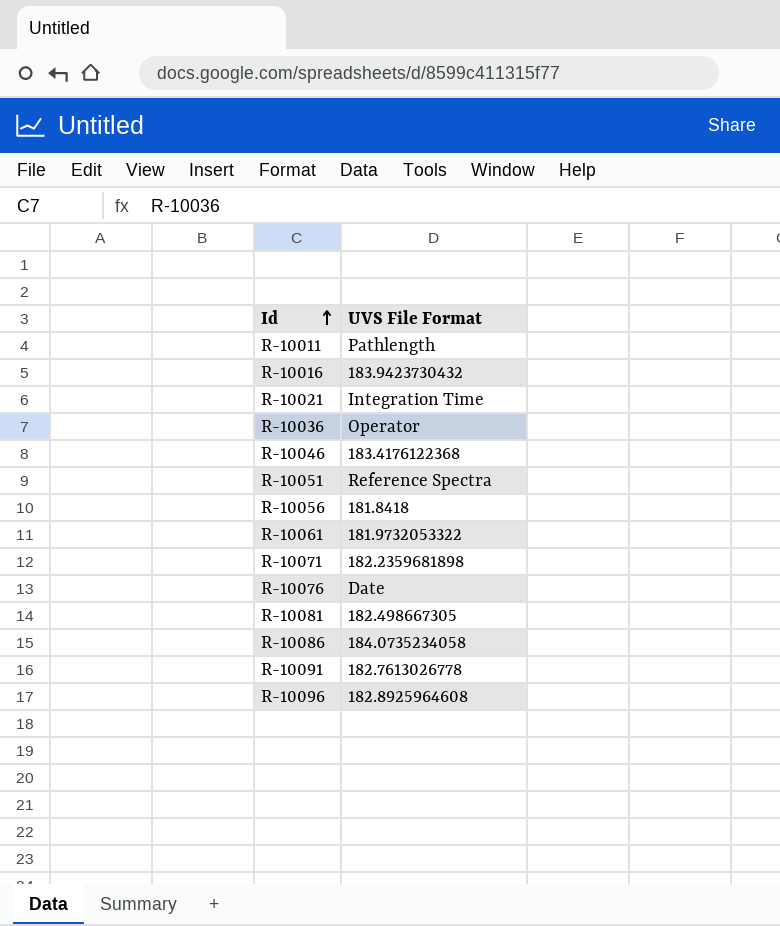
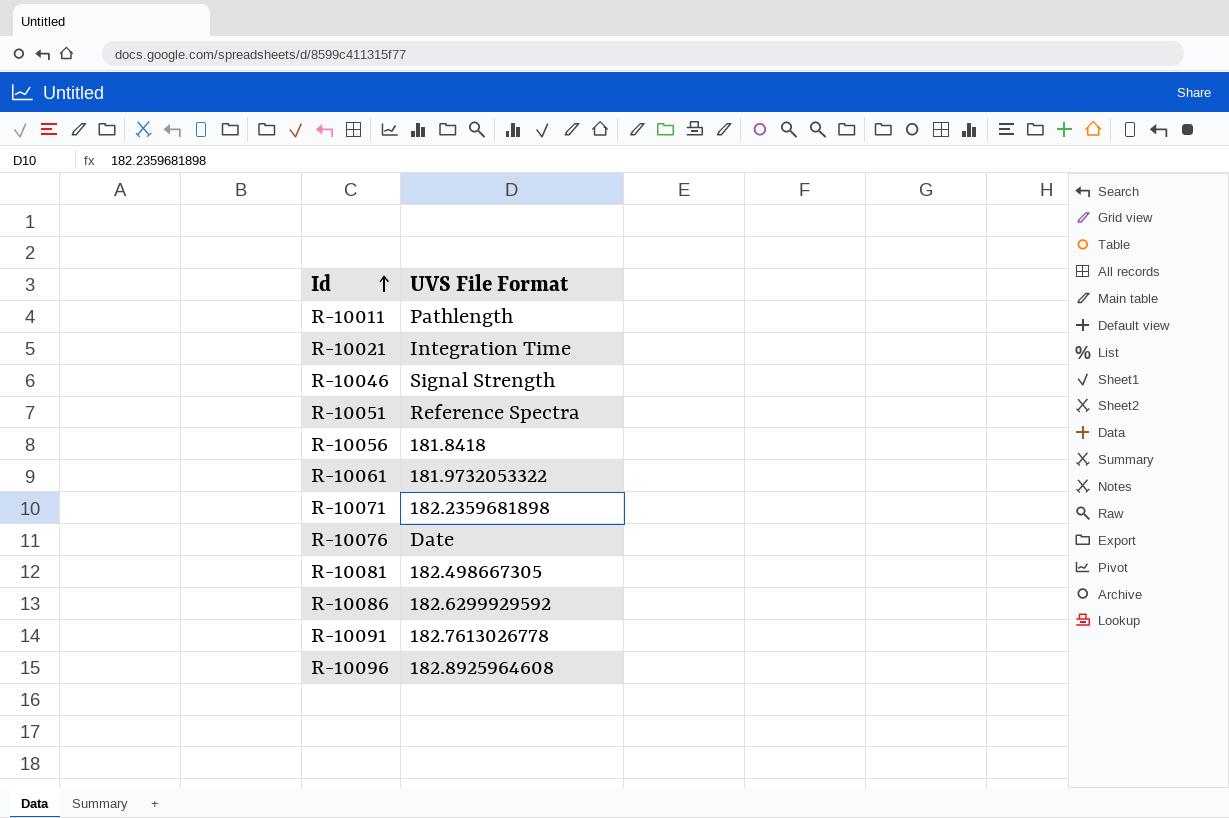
row R-10016: 183.9423730432 -> none
row R-10036: Operator -> none
R-10046 | UVS File Format: 183.4176122368 -> Signal Strength
R-10086 | UVS File Format: 184.0735234058 -> 182.6299929592

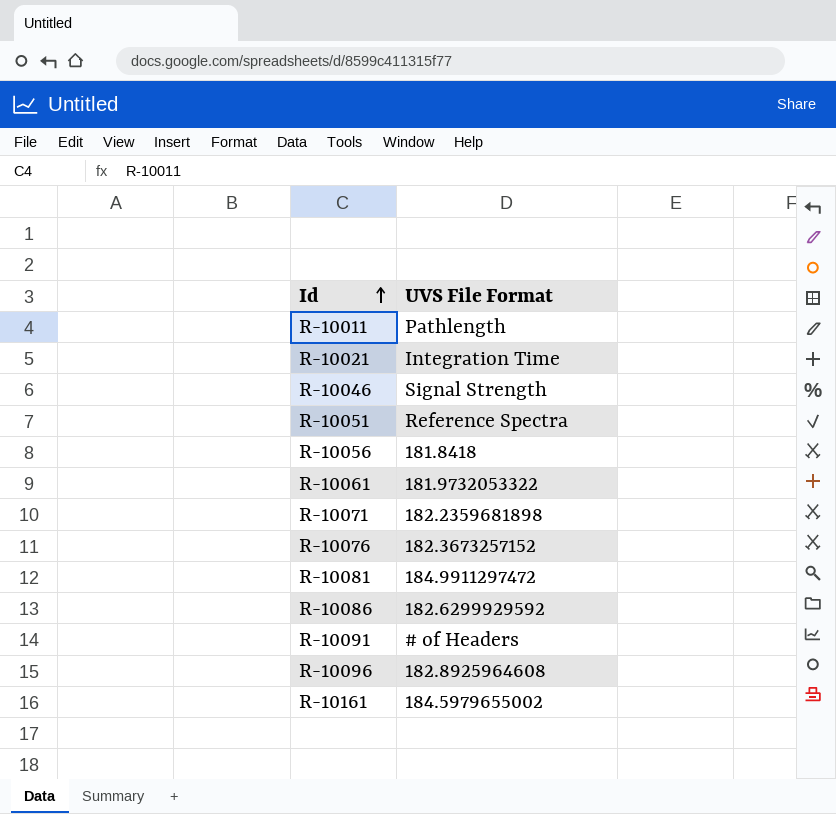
R-10076 | UVS File Format: Date -> 182.3673257152
R-10081 | UVS File Format: 182.498667305 -> 184.9911297472
R-10091 | UVS File Format: 182.7613026778 -> # of Headers
row R-10161: none -> 184.5979655002

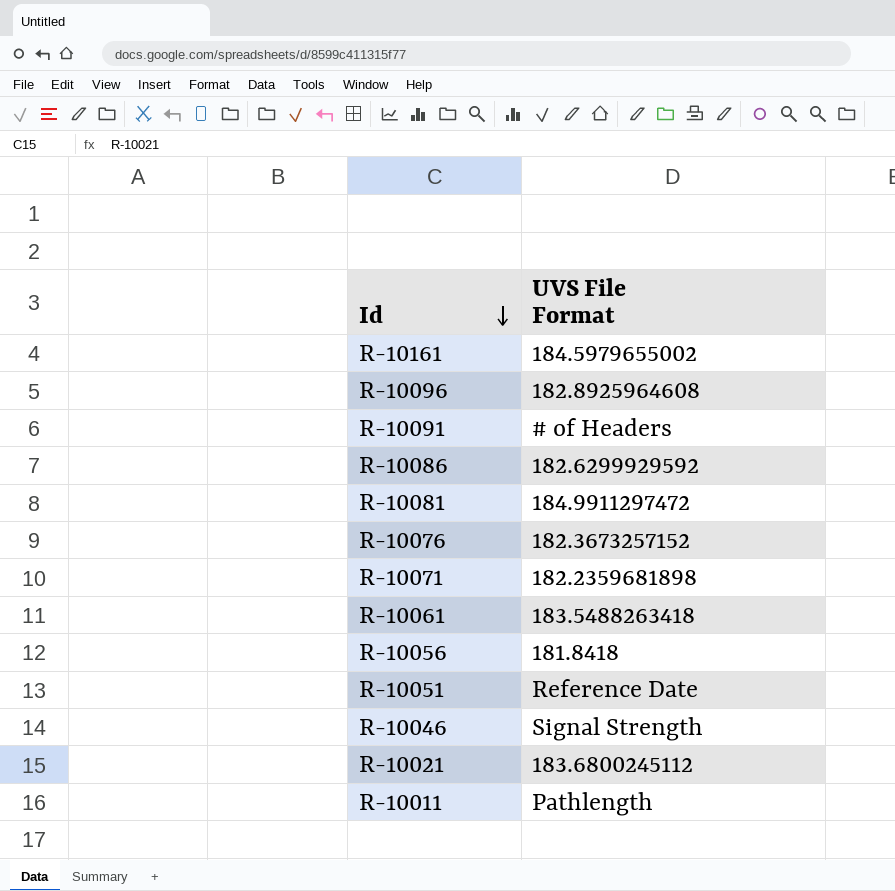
row order: Id ascending -> Id descending
R-10061 | UVS File Format: 181.9732053322 -> 183.5488263418
R-10051 | UVS File Format: Reference Spectra -> Reference Date
R-10021 | UVS File Format: Integration Time -> 183.6800245112

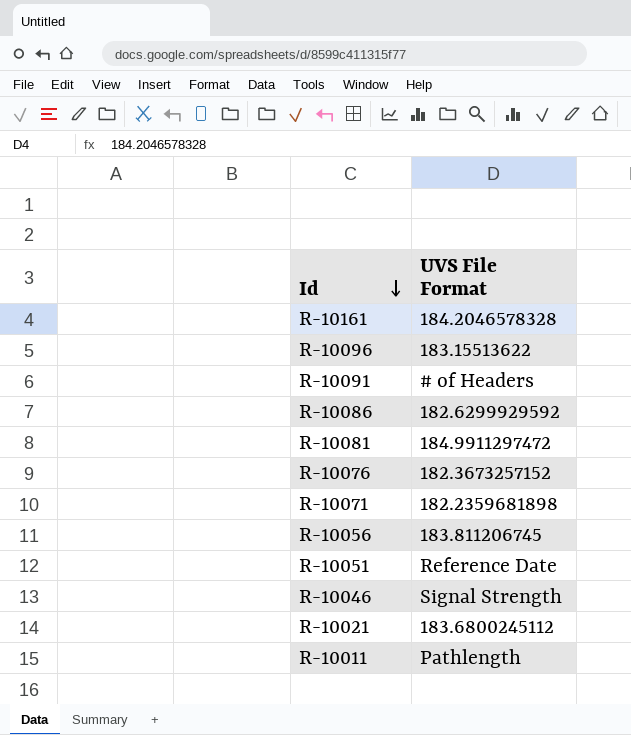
row R-10061: 183.5488263418 -> none
R-10161 | UVS File Format: 184.5979655002 -> 184.2046578328
R-10096 | UVS File Format: 182.8925964608 -> 183.15513622
R-10056 | UVS File Format: 181.8418 -> 183.811206745

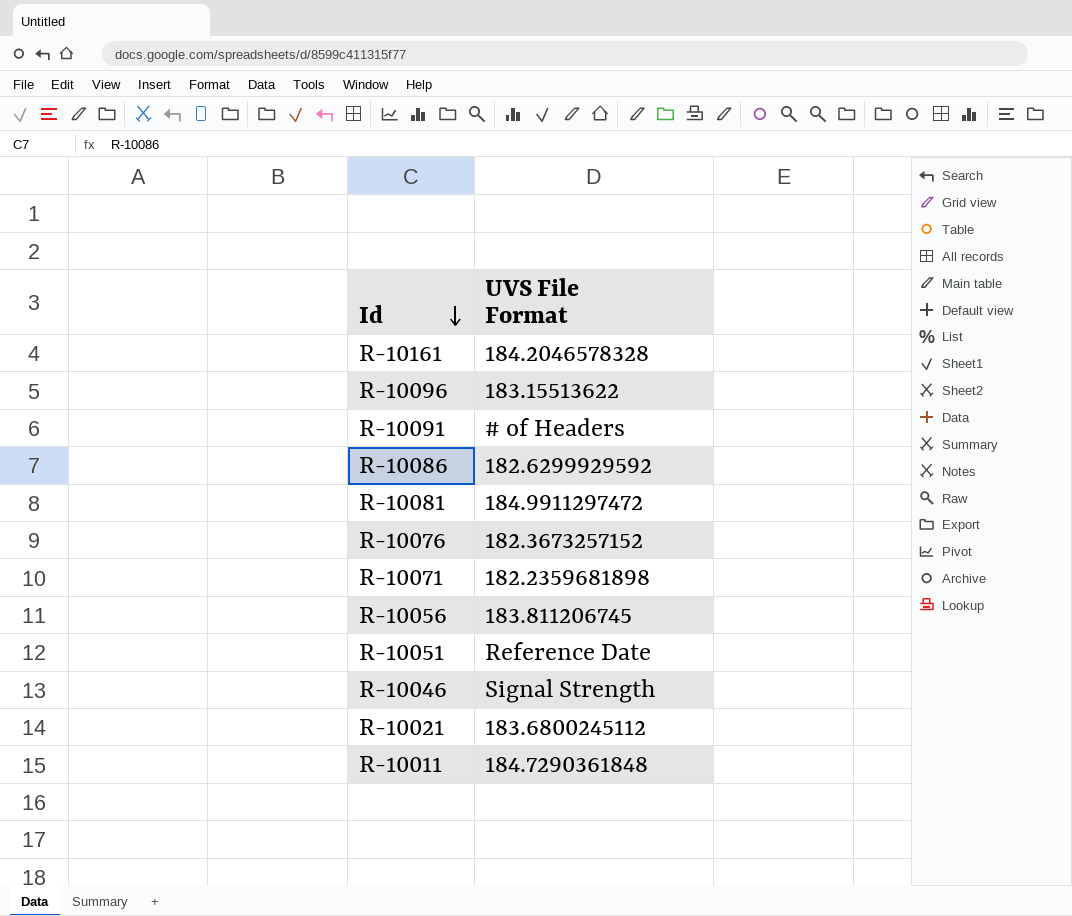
R-10011 | UVS File Format: Pathlength -> 184.7290361848

